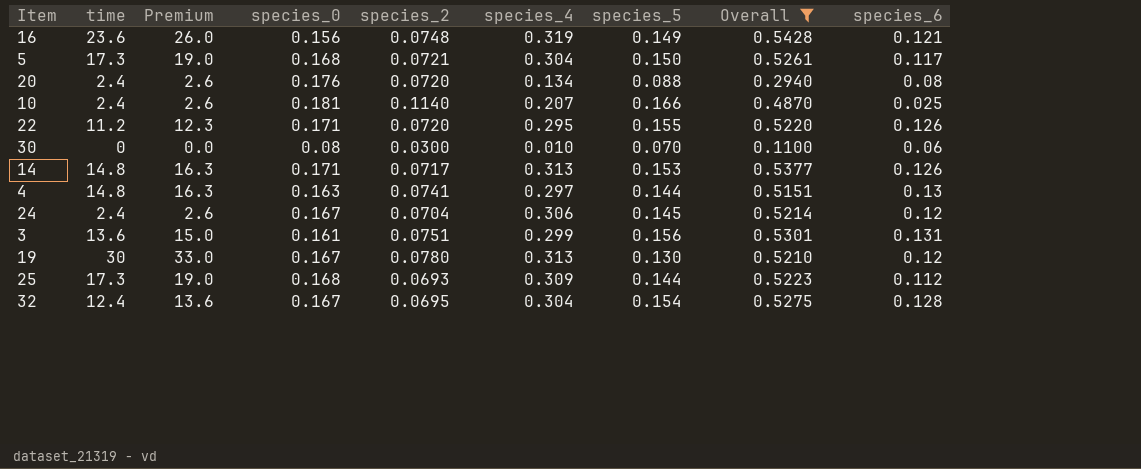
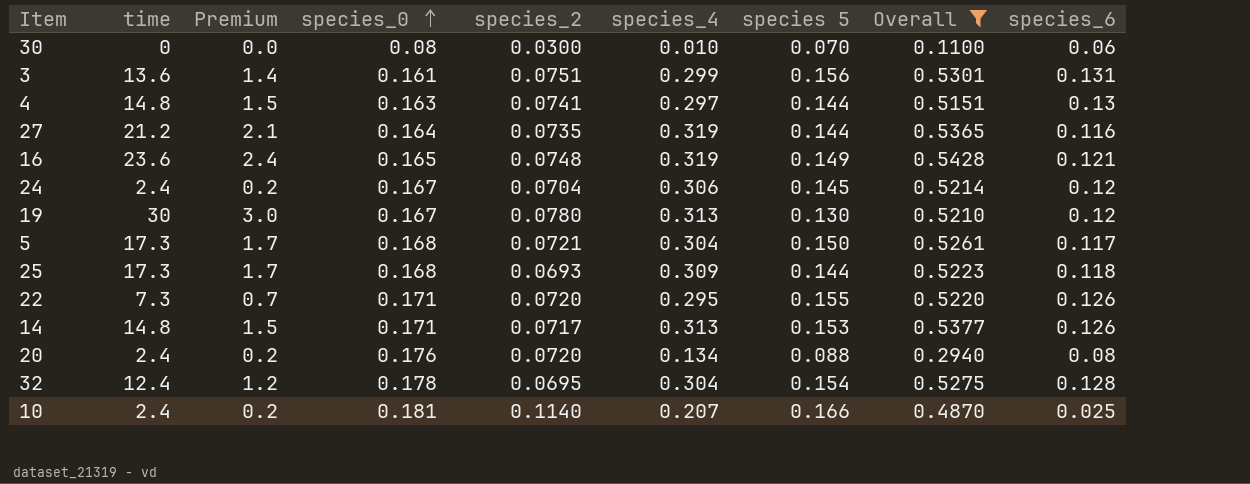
row order: none -> species_0 ascending
column Premium | formula: [time] * 1.1 -> [time] * 0.1
column name: species_5 -> species 5
row 27: none -> 21.2 | 2.1 | 0.164 | 0.0735 | 0.319 | 0.144 | 0.5365 | 0.116
16 | species_0: 0.156 -> 0.165
25 | species_6: 0.112 -> 0.118
22 | time: 11.2 -> 7.3
32 | species_0: 0.167 -> 0.178

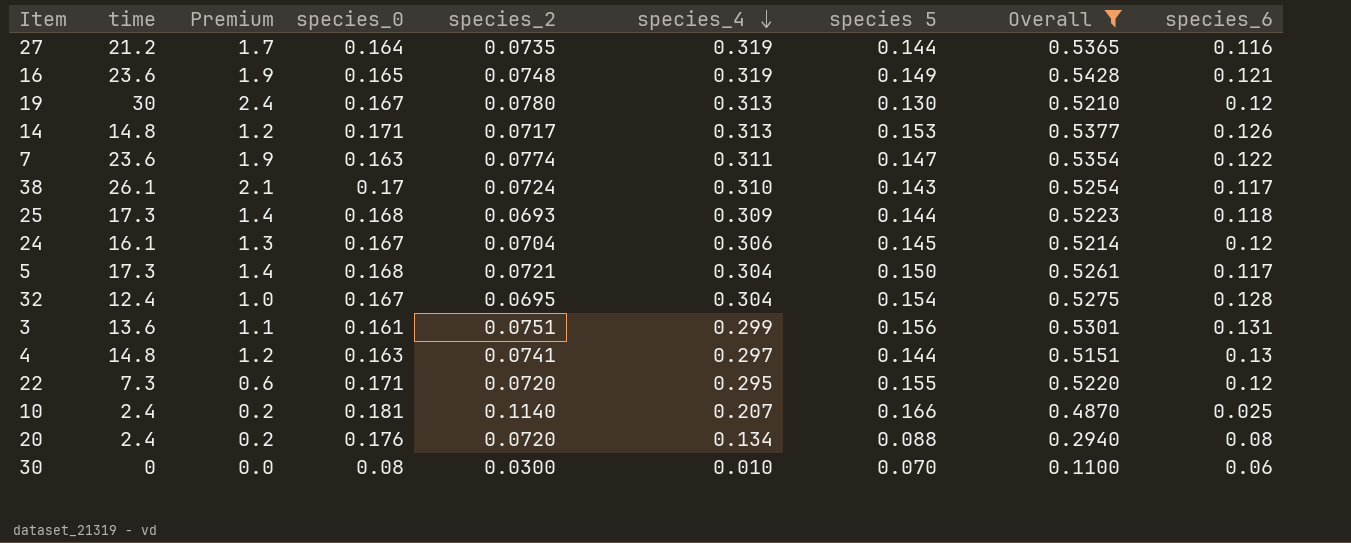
row order: species_0 ascending -> species_4 descending
column Premium | formula: [time] * 0.1 -> [time] * 0.08
row 7: none -> 23.6 | 1.9 | 0.163 | 0.0774 | 0.311 | 0.147 | 0.5354 | 0.122
row 38: none -> 26.1 | 2.1 | 0.17 | 0.0724 | 0.310 | 0.143 | 0.5254 | 0.117
24 | time: 2.4 -> 16.1
32 | species_0: 0.178 -> 0.167
22 | species_6: 0.126 -> 0.12

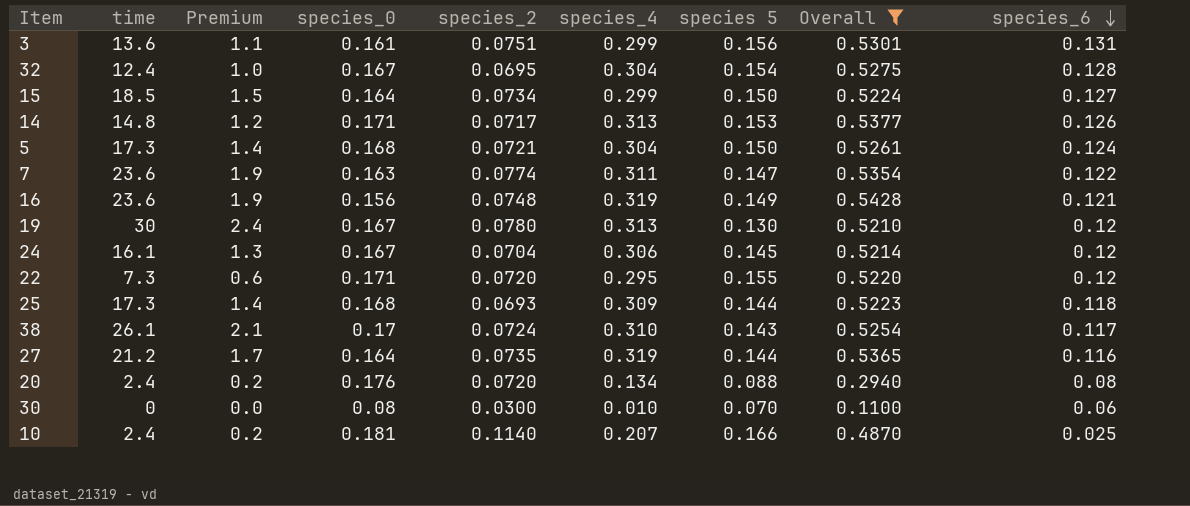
row order: species_4 descending -> species_6 descending
row 4: 14.8 | 1.2 | 0.163 | 0.0741 | 0.297 | 0.144 | 0.5151 | 0.13 -> none
row 15: none -> 18.5 | 1.5 | 0.164 | 0.0734 | 0.299 | 0.150 | 0.5224 | 0.127
5 | species_6: 0.117 -> 0.124
16 | species_0: 0.165 -> 0.156

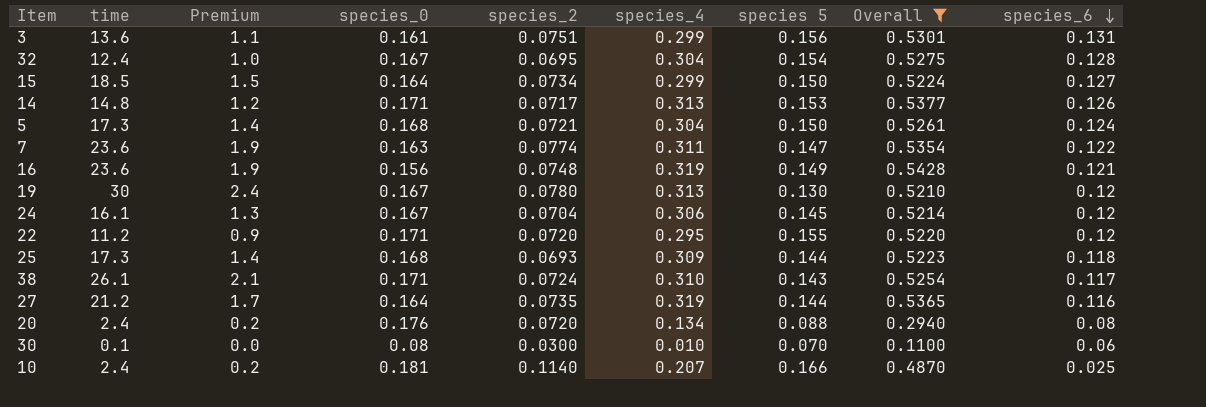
22 | time: 7.3 -> 11.2
22 | Premium: 0.6 -> 0.9
38 | species_0: 0.17 -> 0.171
30 | time: 0 -> 0.1

